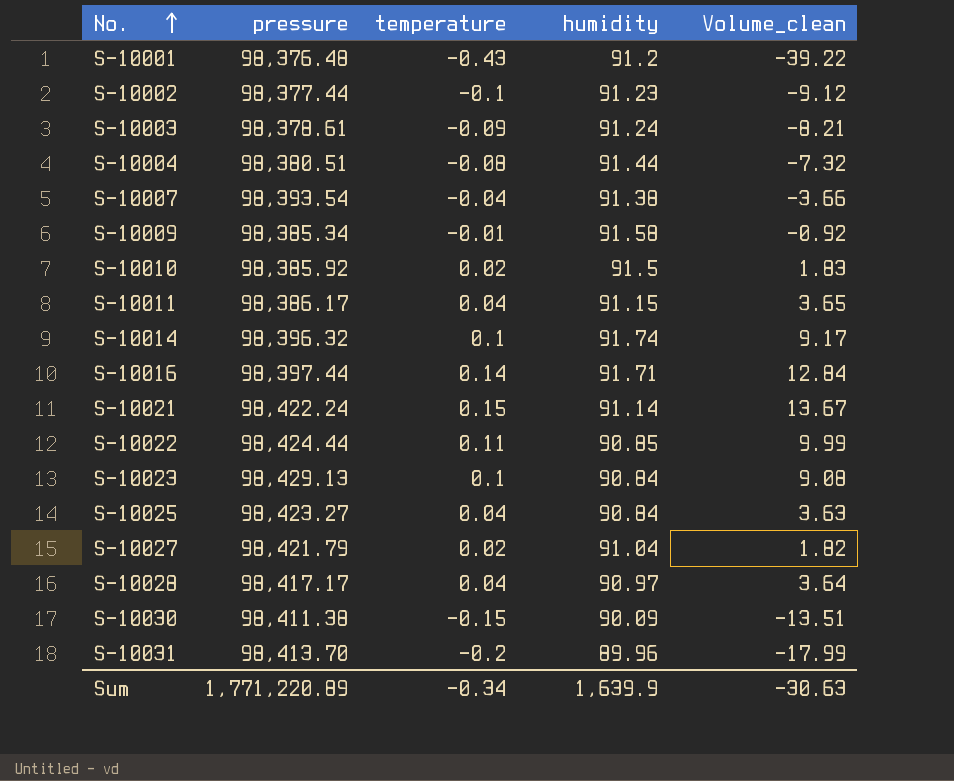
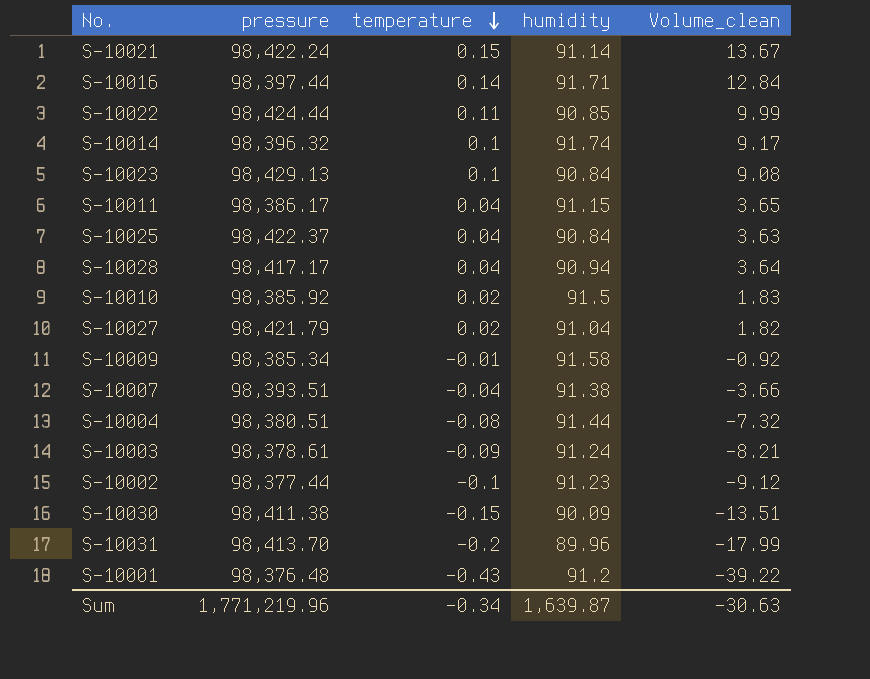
row order: No. ascending -> temperature descending
S-10025 | pressure: 98,423.27 -> 98,422.37
S-10028 | humidity: 90.97 -> 90.94
S-10007 | pressure: 98,393.54 -> 98,393.51
Sum | pressure: 1,771,220.89 -> 1,771,219.96
Sum | humidity: 1,639.9 -> 1,639.87

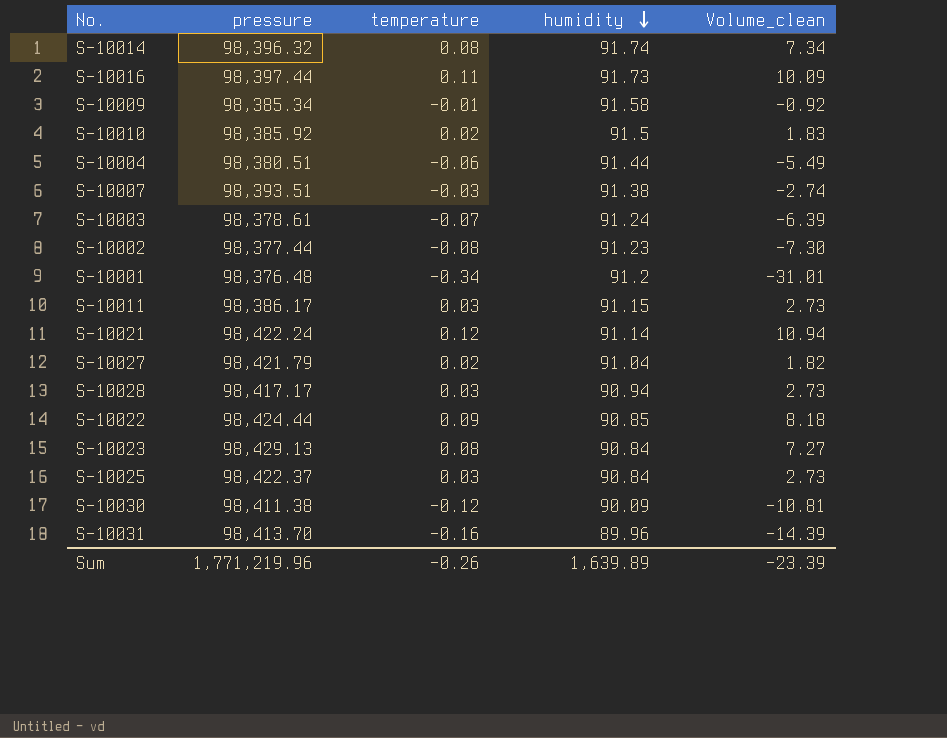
row order: temperature descending -> humidity descending
S-10014 | temperature: 0.1 -> 0.08
S-10014 | Volume_clean: 9.17 -> 7.34
S-10016 | temperature: 0.14 -> 0.11
S-10016 | humidity: 91.71 -> 91.73
S-10016 | Volume_clean: 12.84 -> 10.09
S-10004 | temperature: -0.08 -> -0.06
S-10004 | Volume_clean: -7.32 -> -5.49
S-10007 | temperature: -0.04 -> -0.03
S-10007 | Volume_clean: -3.66 -> -2.74
S-10003 | temperature: -0.09 -> -0.07
S-10003 | Volume_clean: -8.21 -> -6.39
S-10002 | temperature: -0.1 -> -0.08
S-10002 | Volume_clean: -9.12 -> -7.30
S-10001 | temperature: -0.43 -> -0.34
S-10001 | Volume_clean: -39.22 -> -31.01
S-10011 | temperature: 0.04 -> 0.03
S-10011 | Volume_clean: 3.65 -> 2.73
S-10021 | temperature: 0.15 -> 0.12
S-10021 | Volume_clean: 13.67 -> 10.94
S-10028 | temperature: 0.04 -> 0.03
S-10028 | Volume_clean: 3.64 -> 2.73
S-10022 | temperature: 0.11 -> 0.09
S-10022 | Volume_clean: 9.99 -> 8.18
S-10023 | temperature: 0.1 -> 0.08
S-10023 | Volume_clean: 9.08 -> 7.27
S-10025 | temperature: 0.04 -> 0.03
S-10025 | Volume_clean: 3.63 -> 2.73
S-10030 | temperature: -0.15 -> -0.12
S-10030 | Volume_clean: -13.51 -> -10.81
S-10031 | temperature: -0.2 -> -0.16
S-10031 | Volume_clean: -17.99 -> -14.39
Sum | temperature: -0.34 -> -0.26
Sum | humidity: 1,639.87 -> 1,639.89
Sum | Volume_clean: -30.63 -> -23.39

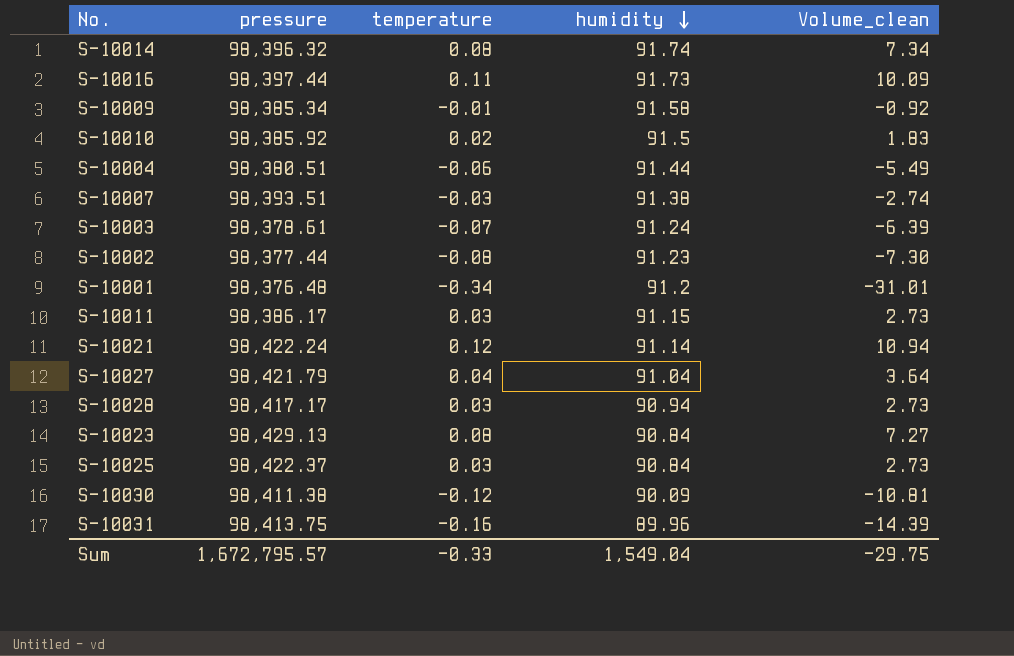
row S-10022: 98,424.44 | 0.09 | 90.85 | 8.18 -> none
S-10027 | temperature: 0.02 -> 0.04
S-10027 | Volume_clean: 1.82 -> 3.64
S-10031 | pressure: 98,413.70 -> 98,413.75
Sum | pressure: 1,771,219.96 -> 1,672,795.57
Sum | temperature: -0.26 -> -0.33
Sum | humidity: 1,639.89 -> 1,549.04
Sum | Volume_clean: -23.39 -> -29.75

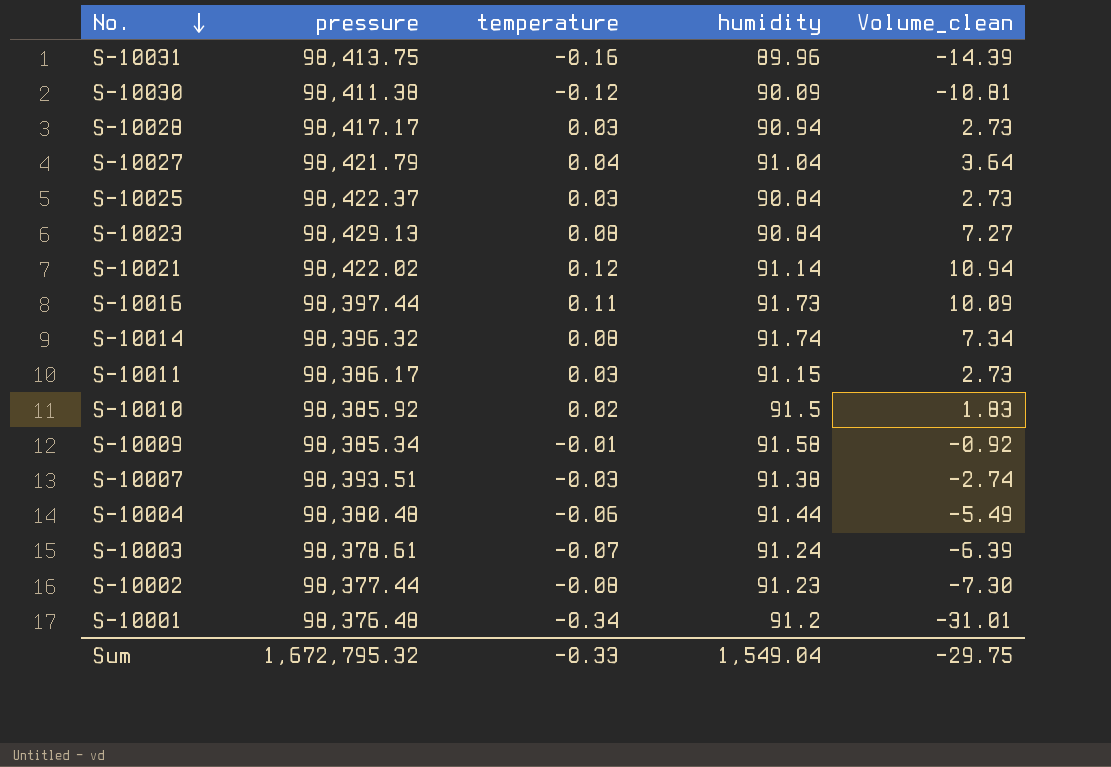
row order: humidity descending -> No. descending
S-10021 | pressure: 98,422.24 -> 98,422.02
S-10004 | pressure: 98,380.51 -> 98,380.48
Sum | pressure: 1,672,795.57 -> 1,672,795.32

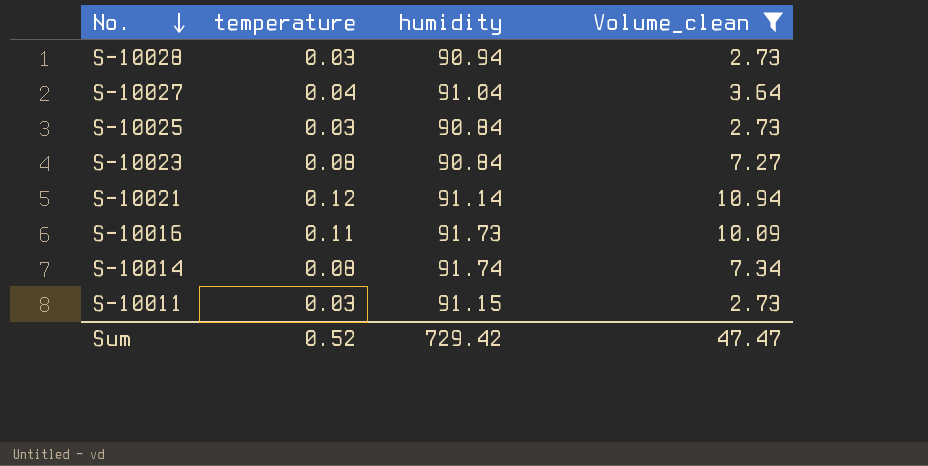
filter: none -> Volume_clean >= 2.73
column pressure | position: 2 -> none
Sum | temperature: -0.33 -> 0.52
Sum | humidity: 1,549.04 -> 729.42
Sum | Volume_clean: -29.75 -> 47.47

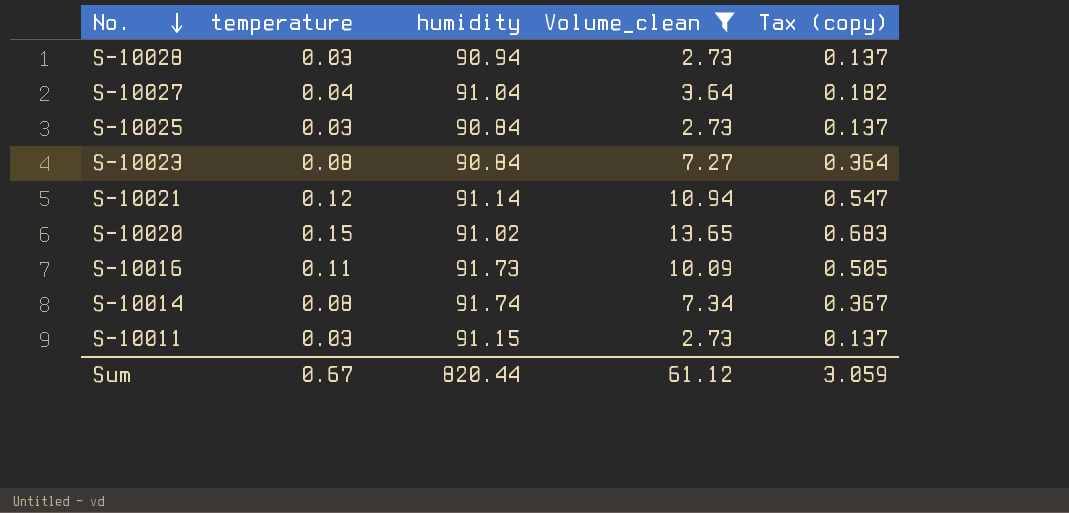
column Tax (copy) | formula: none -> [Volume_clean] * 0.05
row S-10020: none -> 0.15 | 91.02 | 13.65 | 0.683
Sum | temperature: 0.52 -> 0.67
Sum | humidity: 729.42 -> 820.44
Sum | Volume_clean: 47.47 -> 61.12

